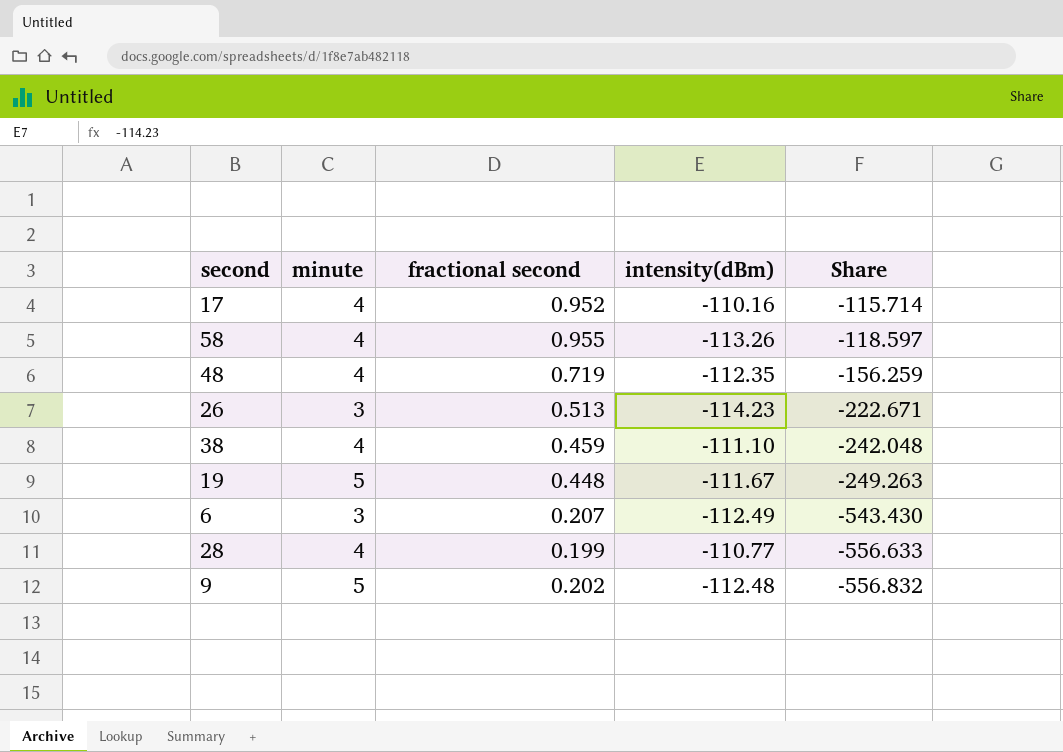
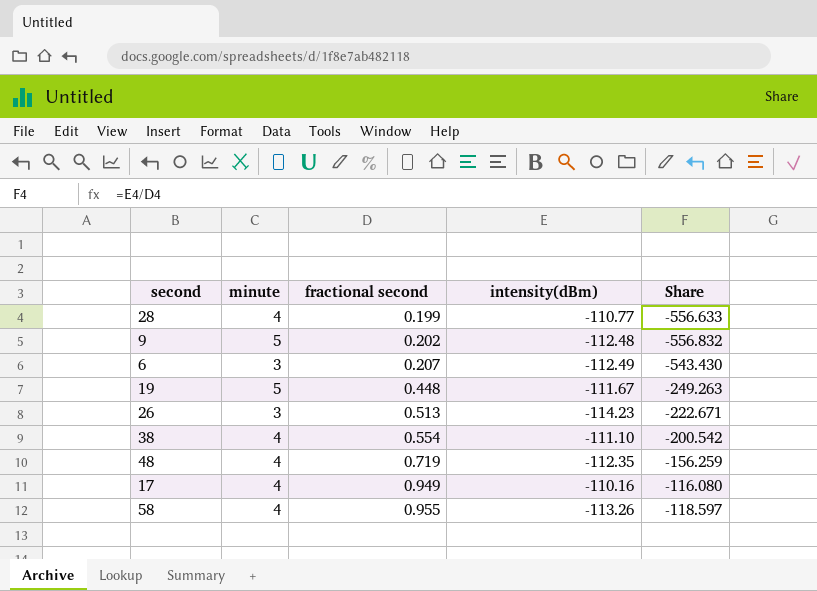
row order: Share descending -> fractional second ascending
38 | fractional second: 0.459 -> 0.554
38 | Share: -242.048 -> -200.542
17 | fractional second: 0.952 -> 0.949
17 | Share: -115.714 -> -116.080

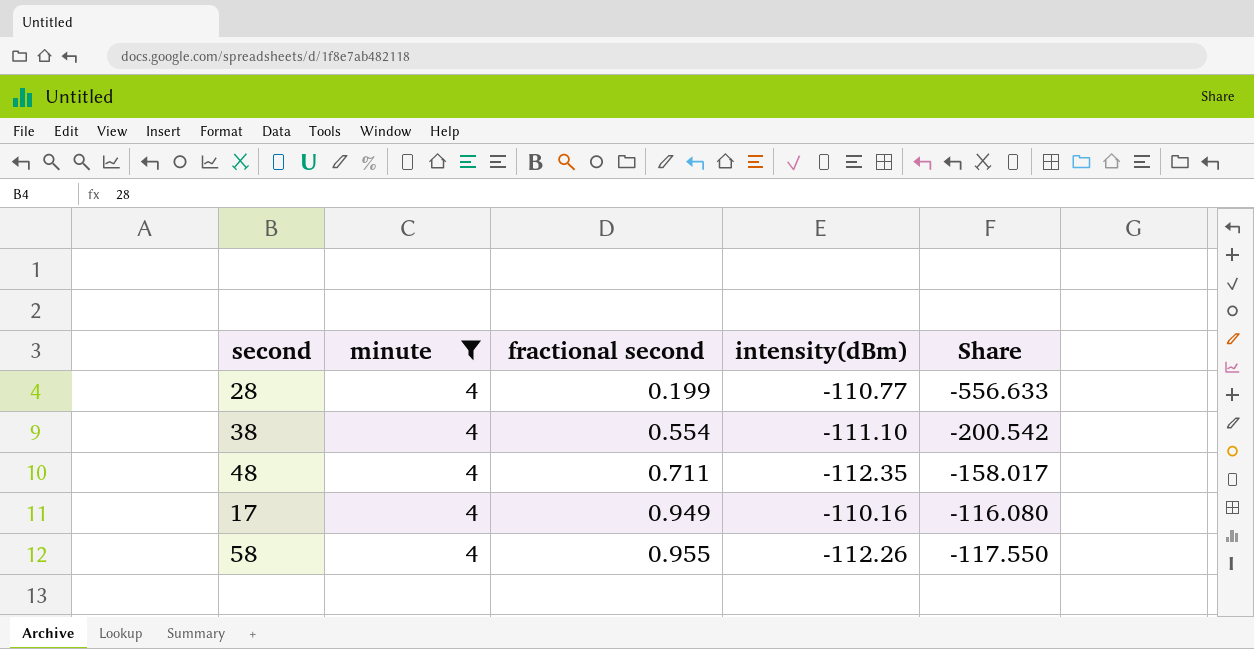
filter: none -> minute = 4
48 | fractional second: 0.719 -> 0.711
48 | Share: -156.259 -> -158.017
58 | intensity(dBm): -113.26 -> -112.26
58 | Share: -118.597 -> -117.550

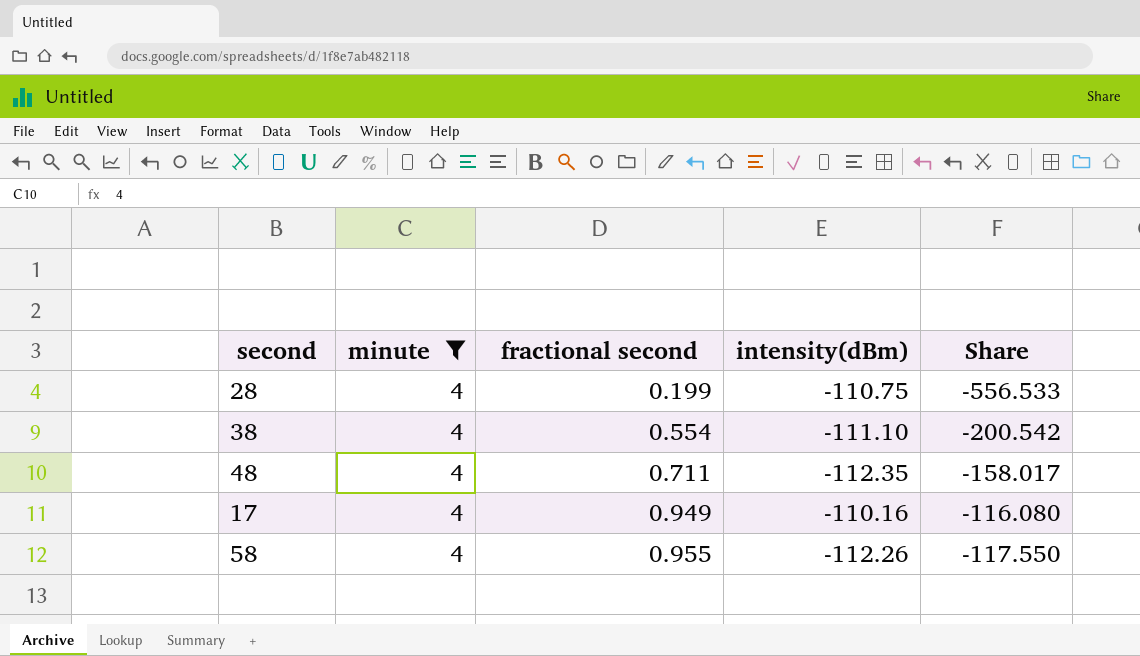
28 | intensity(dBm): -110.77 -> -110.75
28 | Share: -556.633 -> -556.533

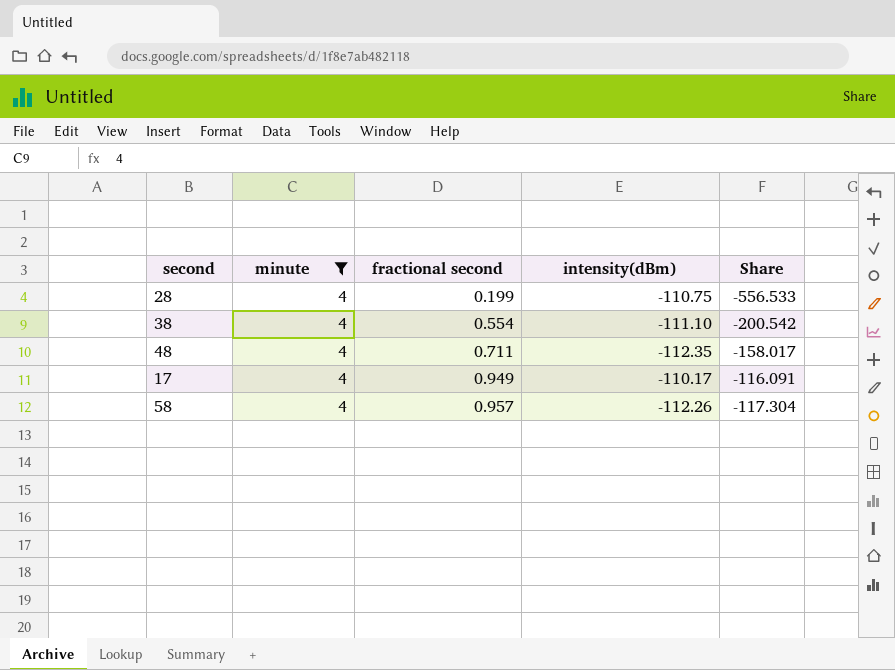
17 | intensity(dBm): -110.16 -> -110.17
17 | Share: -116.080 -> -116.091
58 | fractional second: 0.955 -> 0.957
58 | Share: -117.550 -> -117.304

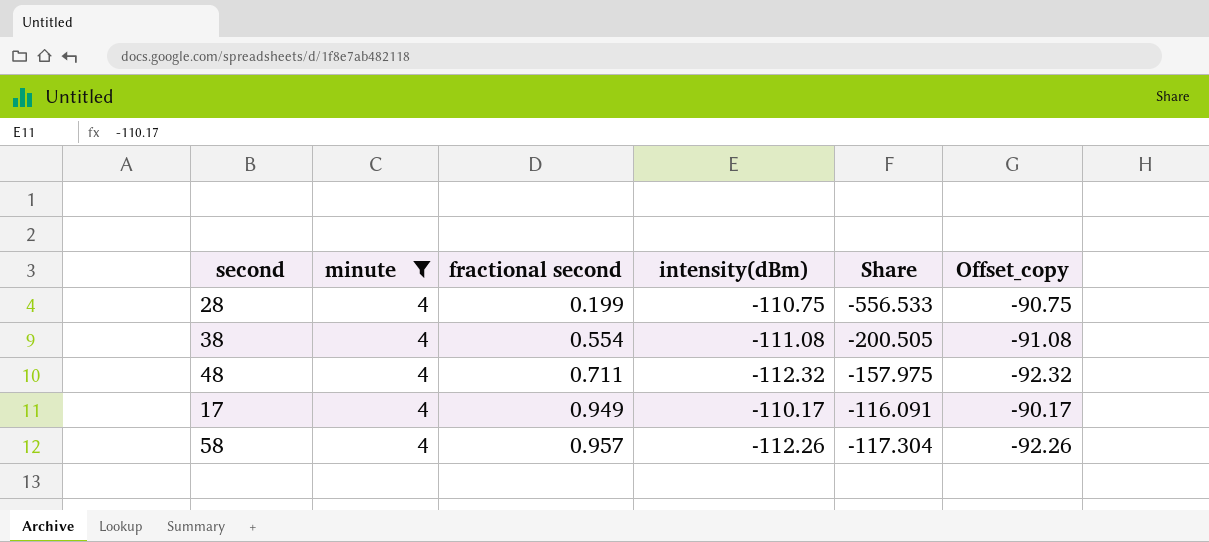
column Offset_copy | formula: none -> [intensity(dBm)] + 20
38 | intensity(dBm): -111.10 -> -111.08
38 | Share: -200.542 -> -200.505
48 | intensity(dBm): -112.35 -> -112.32
48 | Share: -158.017 -> -157.975

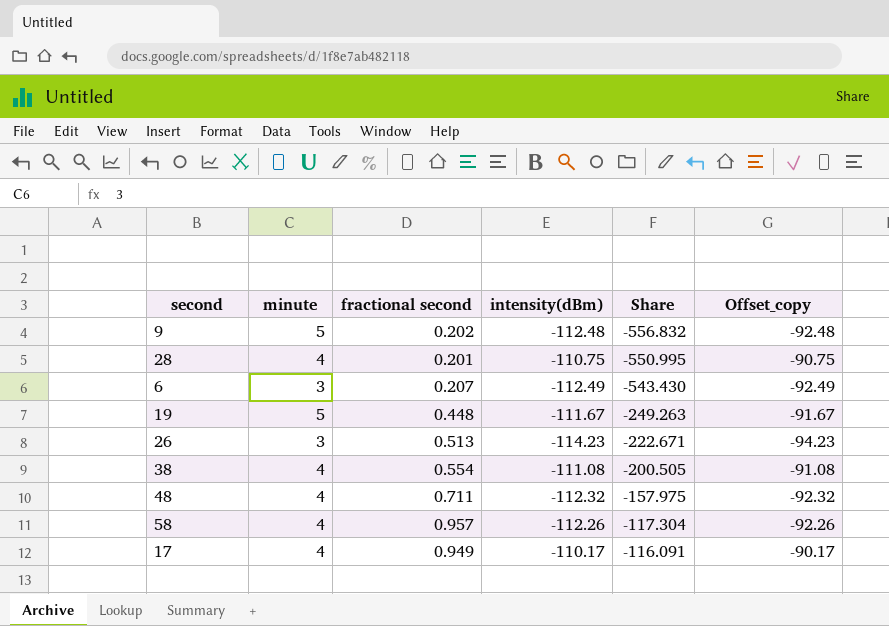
filter: minute = 4 -> none
row order: fractional second ascending -> Share ascending
28 | fractional second: 0.199 -> 0.201
28 | Share: -556.533 -> -550.995

